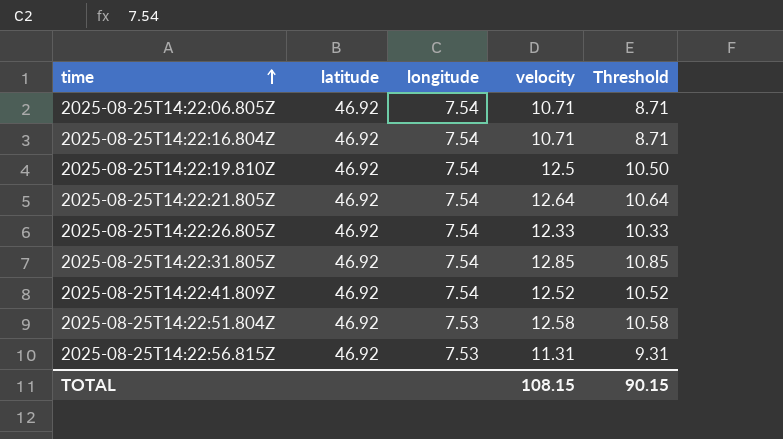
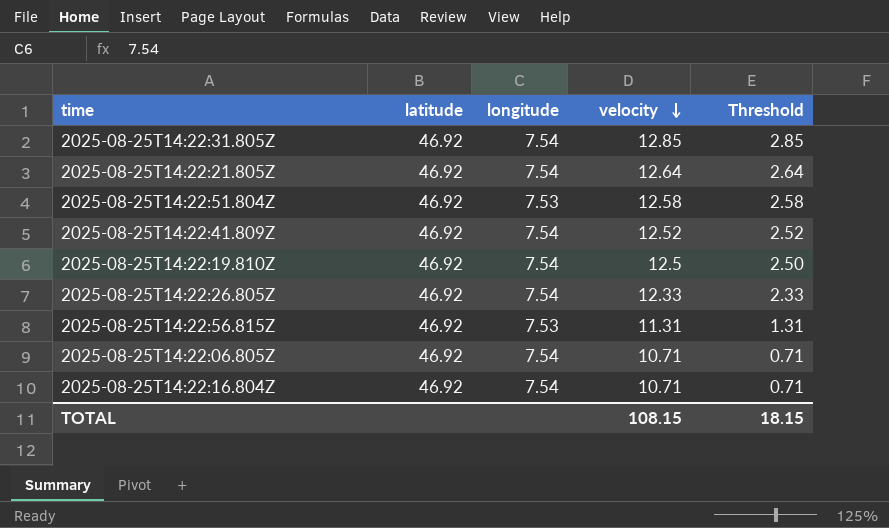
row order: time ascending -> velocity descending
column Threshold | formula: [velocity] - 2 -> [velocity] - 10
TOTAL | Threshold: 90.15 -> 18.15

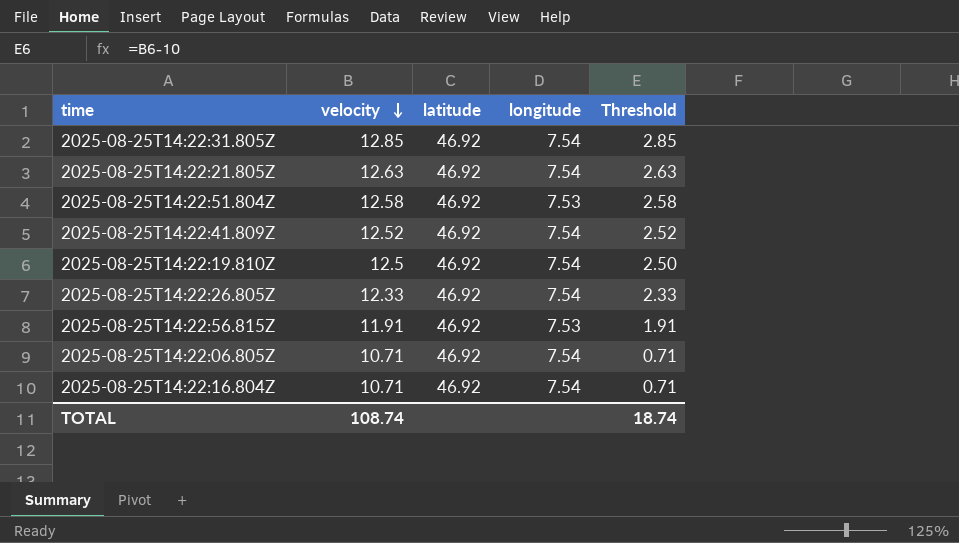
column velocity | position: 4 -> 2
2025-08-25T14:22:21.805Z | velocity: 12.64 -> 12.63
2025-08-25T14:22:21.805Z | Threshold: 2.64 -> 2.63
2025-08-25T14:22:56.815Z | velocity: 11.31 -> 11.91
2025-08-25T14:22:56.815Z | Threshold: 1.31 -> 1.91
TOTAL | velocity: 108.15 -> 108.74
TOTAL | Threshold: 18.15 -> 18.74

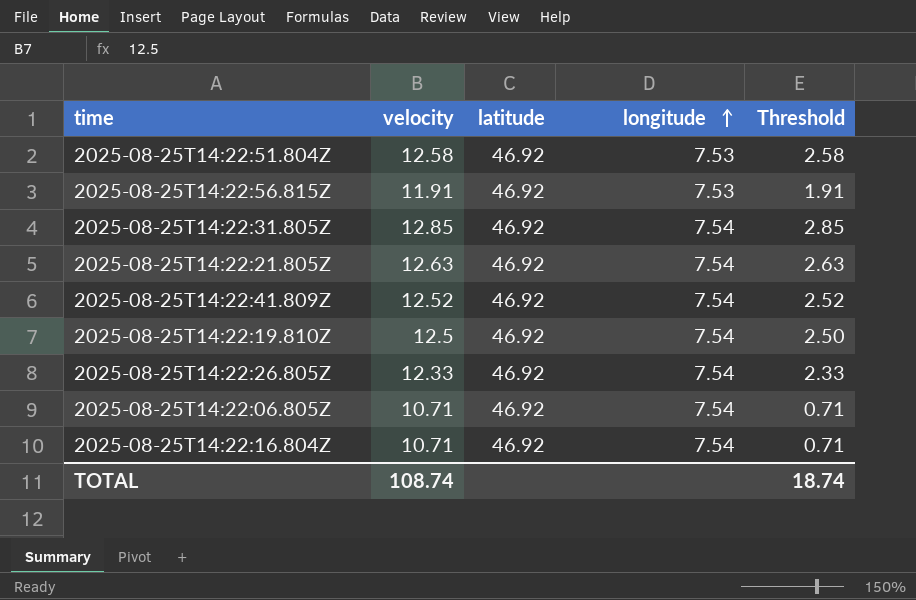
row order: velocity descending -> longitude ascending

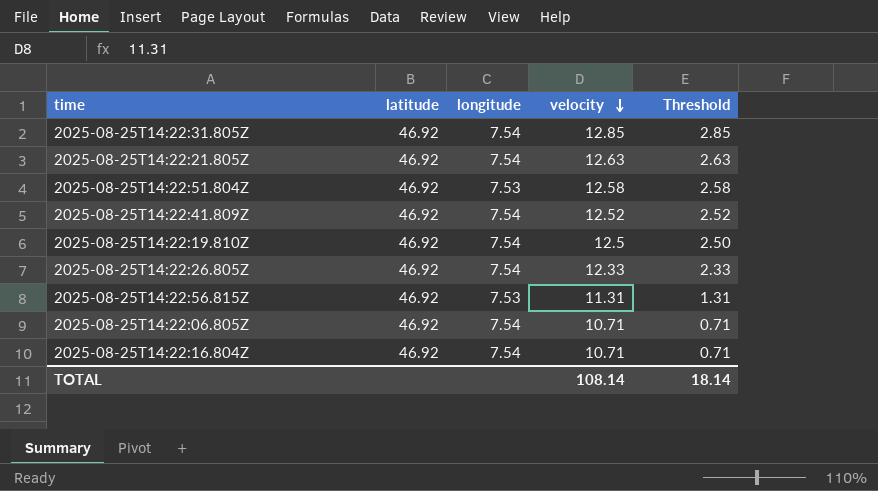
row order: longitude ascending -> velocity descending
column velocity | position: 2 -> 4
2025-08-25T14:22:56.815Z | velocity: 11.91 -> 11.31
2025-08-25T14:22:56.815Z | Threshold: 1.91 -> 1.31
TOTAL | velocity: 108.74 -> 108.14
TOTAL | Threshold: 18.74 -> 18.14

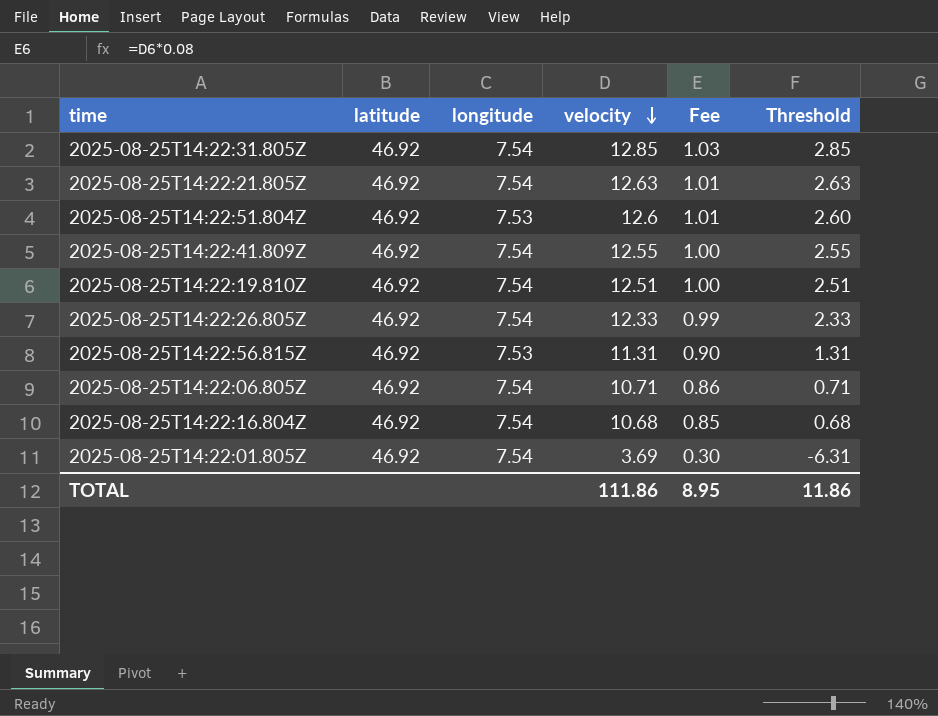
column Fee | formula: none -> [velocity] * 0.08
2025-08-25T14:22:51.804Z | velocity: 12.58 -> 12.6
2025-08-25T14:22:51.804Z | Threshold: 2.58 -> 2.60
2025-08-25T14:22:41.809Z | velocity: 12.52 -> 12.55
2025-08-25T14:22:41.809Z | Threshold: 2.52 -> 2.55
2025-08-25T14:22:19.810Z | velocity: 12.5 -> 12.51
2025-08-25T14:22:19.810Z | Threshold: 2.50 -> 2.51
2025-08-25T14:22:16.804Z | velocity: 10.71 -> 10.68
2025-08-25T14:22:16.804Z | Threshold: 0.71 -> 0.68
row 2025-08-25T14:22:01.805Z: none -> 46.92 | 7.54 | 3.69 | 0.30 | -6.31
TOTAL | velocity: 108.14 -> 111.86
TOTAL | Threshold: 18.14 -> 11.86

